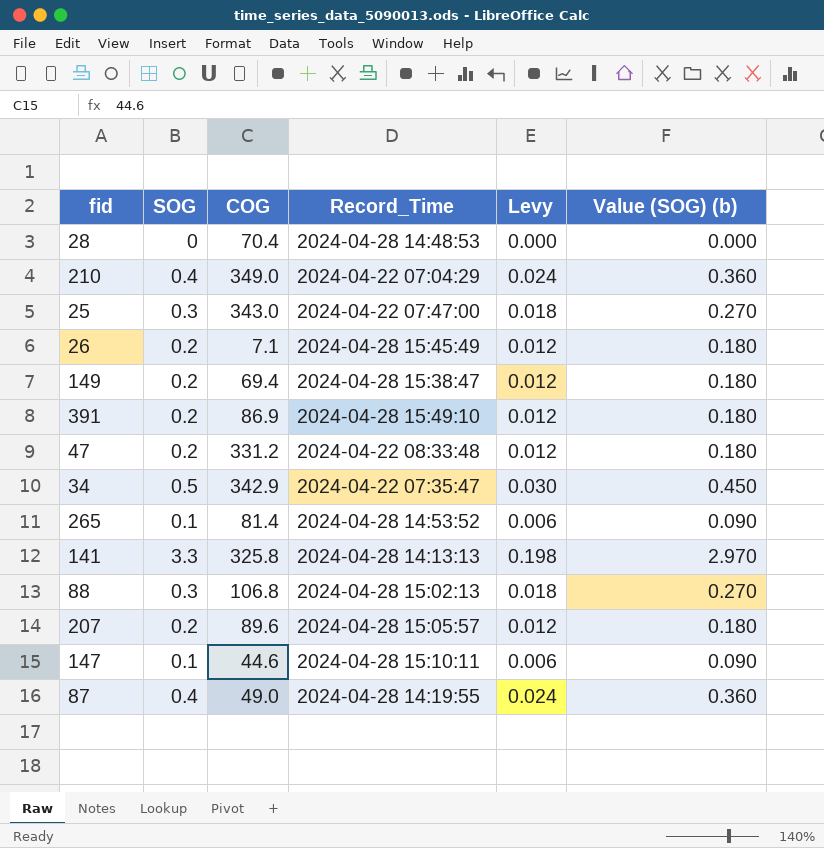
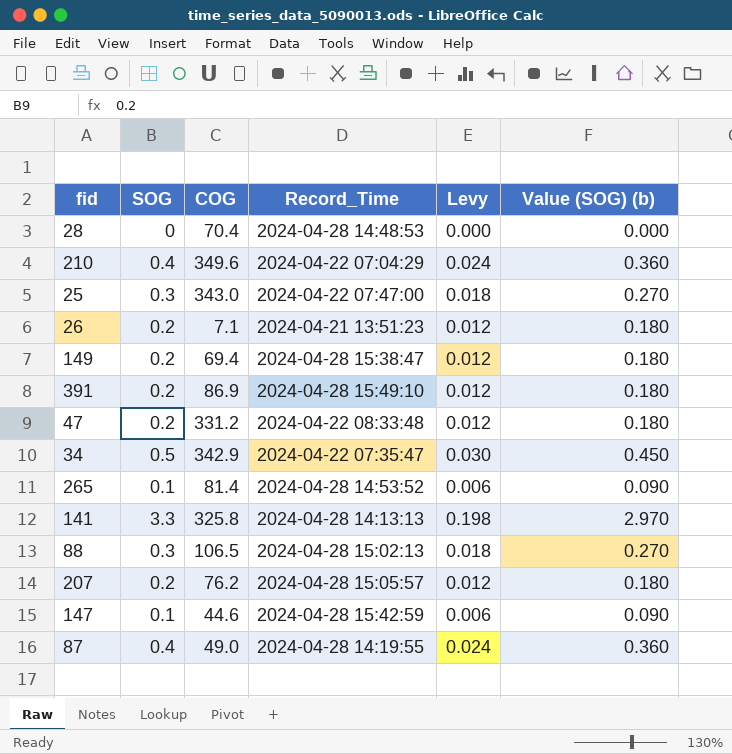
210 | COG: 349.0 -> 349.6
26 | Record_Time: 2024-04-28 15:45:49 -> 2024-04-21 13:51:23
88 | COG: 106.8 -> 106.5
207 | COG: 89.6 -> 76.2
147 | Record_Time: 2024-04-28 15:10:11 -> 2024-04-28 15:42:59

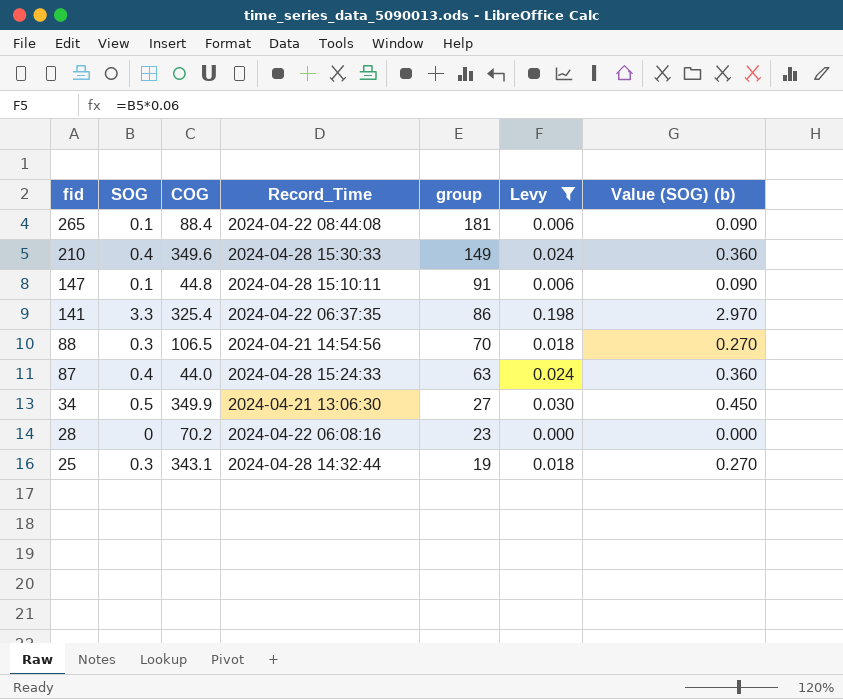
filter: none -> Levy != 0.012
row order: none -> fid descending
column group | position: none -> 5
265 | COG: 81.4 -> 88.4
265 | Record_Time: 2024-04-28 14:53:52 -> 2024-04-22 08:44:08
210 | Record_Time: 2024-04-22 07:04:29 -> 2024-04-28 15:30:33
147 | COG: 44.6 -> 44.8
147 | Record_Time: 2024-04-28 15:42:59 -> 2024-04-28 15:10:11
141 | COG: 325.8 -> 325.4
141 | Record_Time: 2024-04-28 14:13:13 -> 2024-04-22 06:37:35
88 | Record_Time: 2024-04-28 15:02:13 -> 2024-04-21 14:54:56
87 | COG: 49.0 -> 44.0
87 | Record_Time: 2024-04-28 14:19:55 -> 2024-04-28 15:24:33
34 | COG: 342.9 -> 349.9
34 | Record_Time: 2024-04-22 07:35:47 -> 2024-04-21 13:06:30
28 | COG: 70.4 -> 70.2
28 | Record_Time: 2024-04-28 14:48:53 -> 2024-04-22 06:08:16
25 | COG: 343.0 -> 343.1
25 | Record_Time: 2024-04-22 07:47:00 -> 2024-04-28 14:32:44

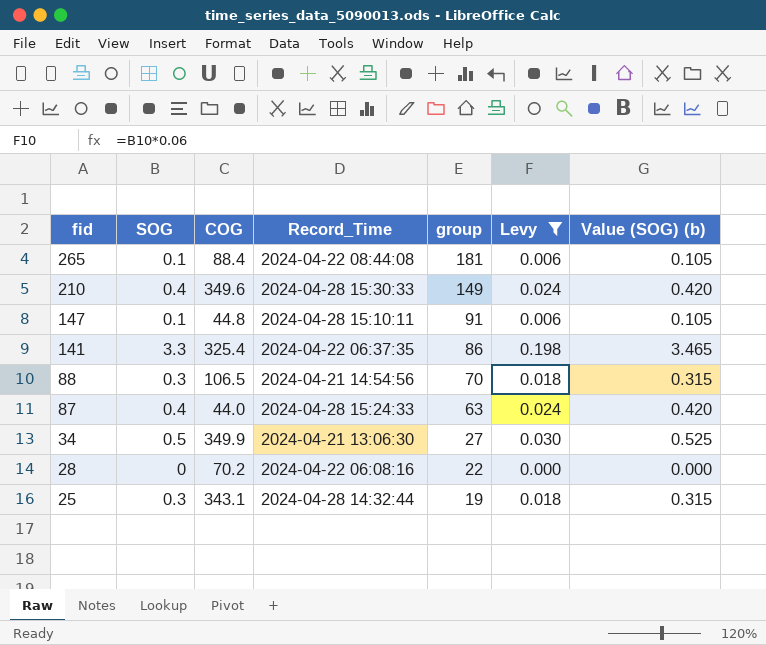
column Value (SOG) (b) | formula: [SOG] * 0.9 -> [SOG] * 1.05
28 | group: 23 -> 22

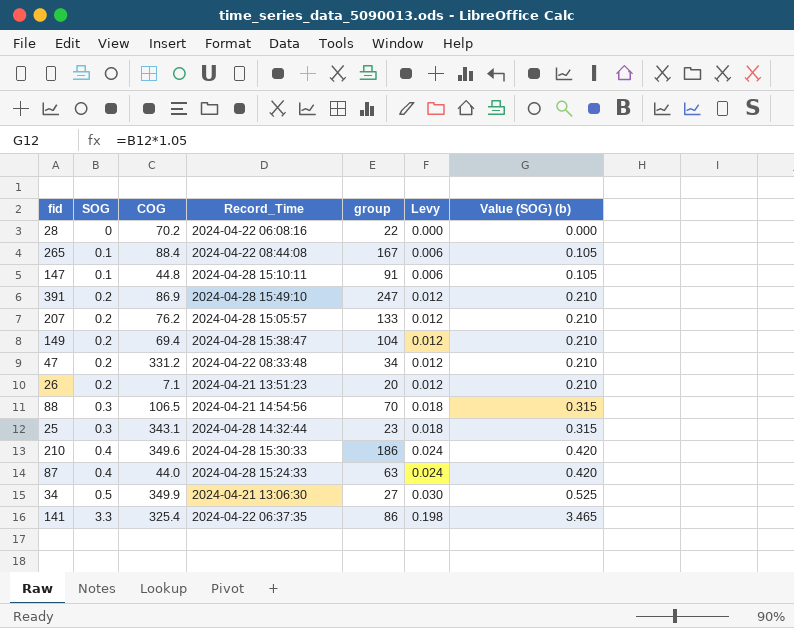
filter: Levy != 0.012 -> none
row order: fid descending -> SOG ascending
265 | group: 181 -> 167
25 | group: 19 -> 23
210 | group: 149 -> 186

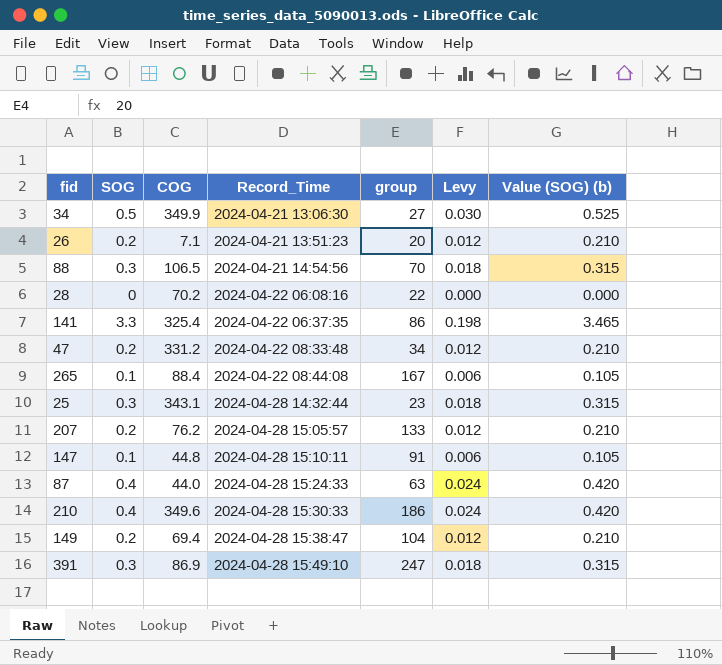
row order: SOG ascending -> Record_Time ascending
391 | SOG: 0.2 -> 0.3
391 | Levy: 0.012 -> 0.018
391 | Value (SOG) (b): 0.210 -> 0.315

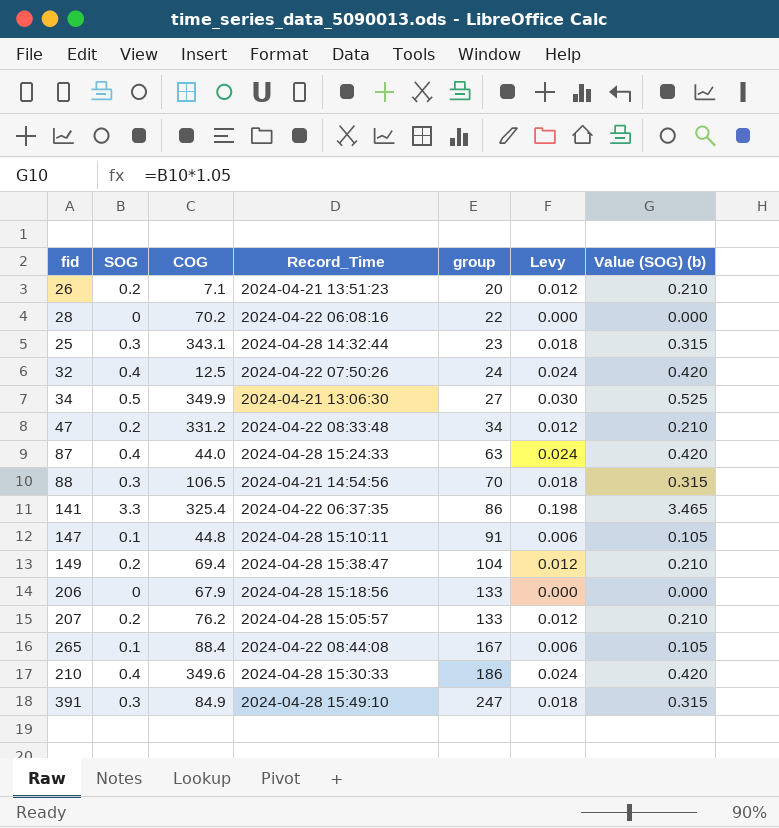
row order: Record_Time ascending -> group ascending
row 32: none -> 0.4 | 12.5 | 2024-04-22 07:50:26 | 24 | 0.024 | 0.420
row 206: none -> 0 | 67.9 | 2024-04-28 15:18:56 | 133 | 0.000 | 0.000
391 | COG: 86.9 -> 84.9

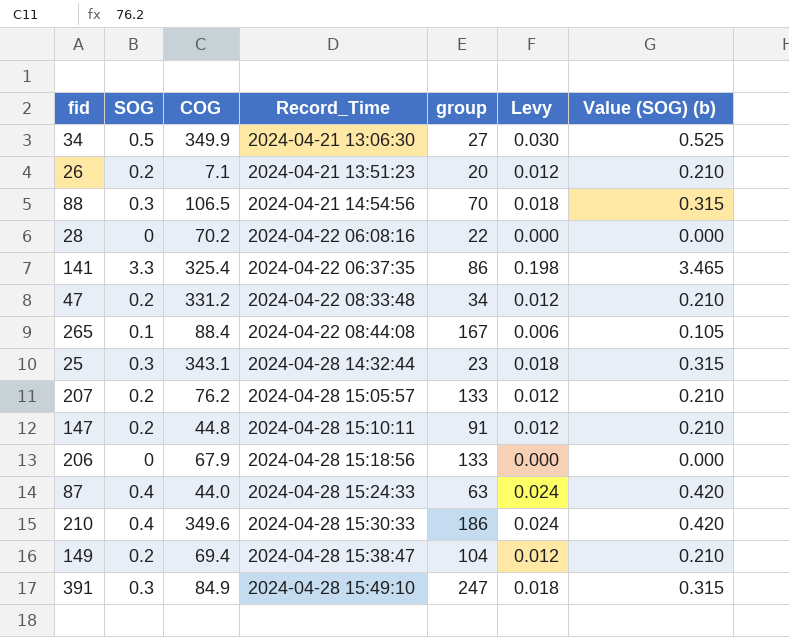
row order: group ascending -> Record_Time ascending
row 32: 0.4 | 12.5 | 2024-04-22 07:50:26 | 24 | 0.024 | 0.420 -> none
147 | SOG: 0.1 -> 0.2
147 | Levy: 0.006 -> 0.012
147 | Value (SOG) (b): 0.105 -> 0.210

